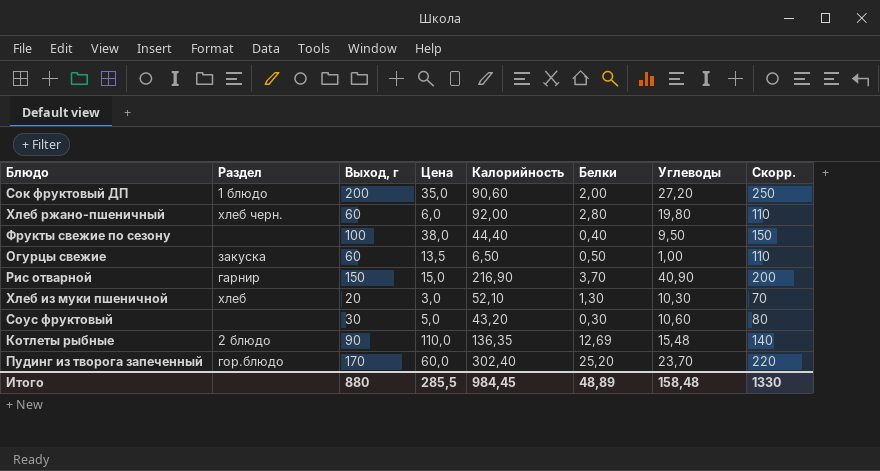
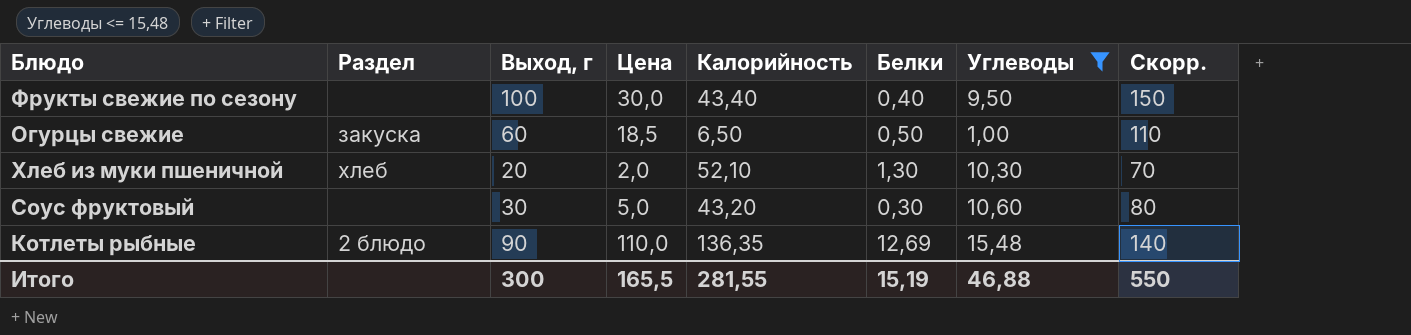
filter: none -> Углеводы <= 15,48
Фрукты свежие по сезону | Цена: 38,0 -> 30,0
Фрукты свежие по сезону | Калорийность: 44,40 -> 43,40
Огурцы свежие | Цена: 13,5 -> 18,5
Хлеб из муки пшеничной | Цена: 3,0 -> 2,0
Итого | Выход, г: 880 -> 300
Итого | Цена: 285,5 -> 165,5
Итого | Калорийность: 984,45 -> 281,55
Итого | Белки: 48,89 -> 15,19
Итого | Углеводы: 158,48 -> 46,88
Итого | Скорр.: 1330 -> 550

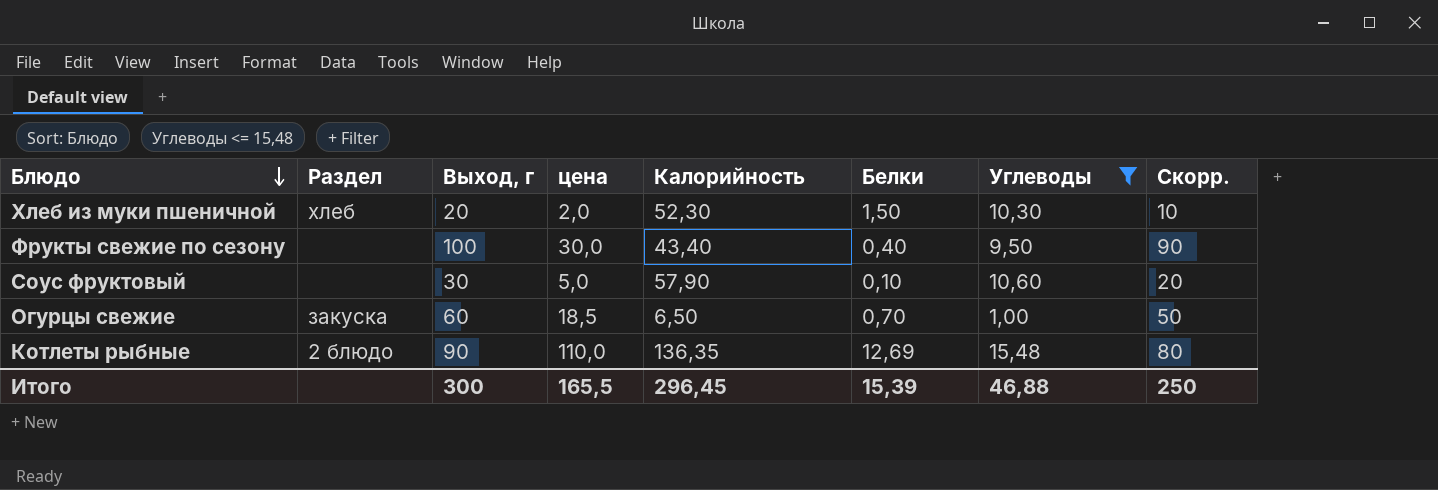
row order: none -> Блюдо descending
column name: Цена -> цена
column Скорр. | formula: [Выход, г] + 50 -> [Выход, г] - 10
Хлеб из муки пшеничной | Калорийность: 52,10 -> 52,30
Хлеб из муки пшеничной | Белки: 1,30 -> 1,50
Соус фруктовый | Калорийность: 43,20 -> 57,90
Соус фруктовый | Белки: 0,30 -> 0,10
Огурцы свежие | Белки: 0,50 -> 0,70
Итого | Калорийность: 281,55 -> 296,45
Итого | Белки: 15,19 -> 15,39
Итого | Скорр.: 550 -> 250

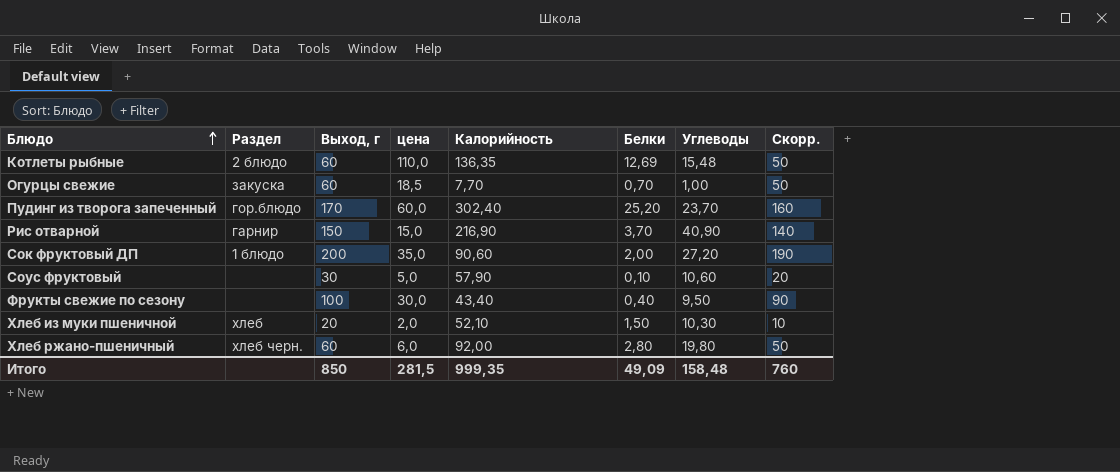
filter: Углеводы <= 15,48 -> none
row order: Блюдо descending -> Блюдо ascending
Котлеты рыбные | Выход, г: 90 -> 60
Котлеты рыбные | Скорр.: 80 -> 50
Огурцы свежие | Калорийность: 6,50 -> 7,70
Хлеб из муки пшеничной | Калорийность: 52,30 -> 52,10
Итого | Выход, г: 300 -> 850
Итого | цена: 165,5 -> 281,5
Итого | Калорийность: 296,45 -> 999,35
Итого | Белки: 15,39 -> 49,09
Итого | Углеводы: 46,88 -> 158,48
Итого | Скорр.: 250 -> 760

